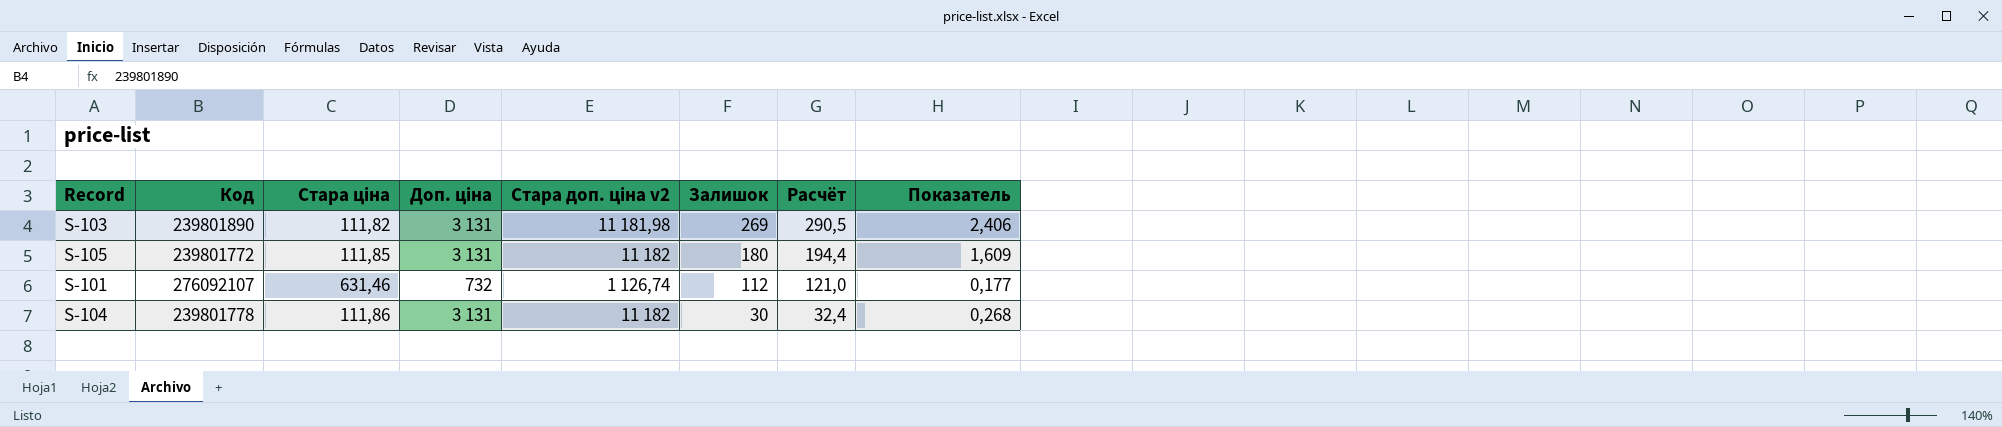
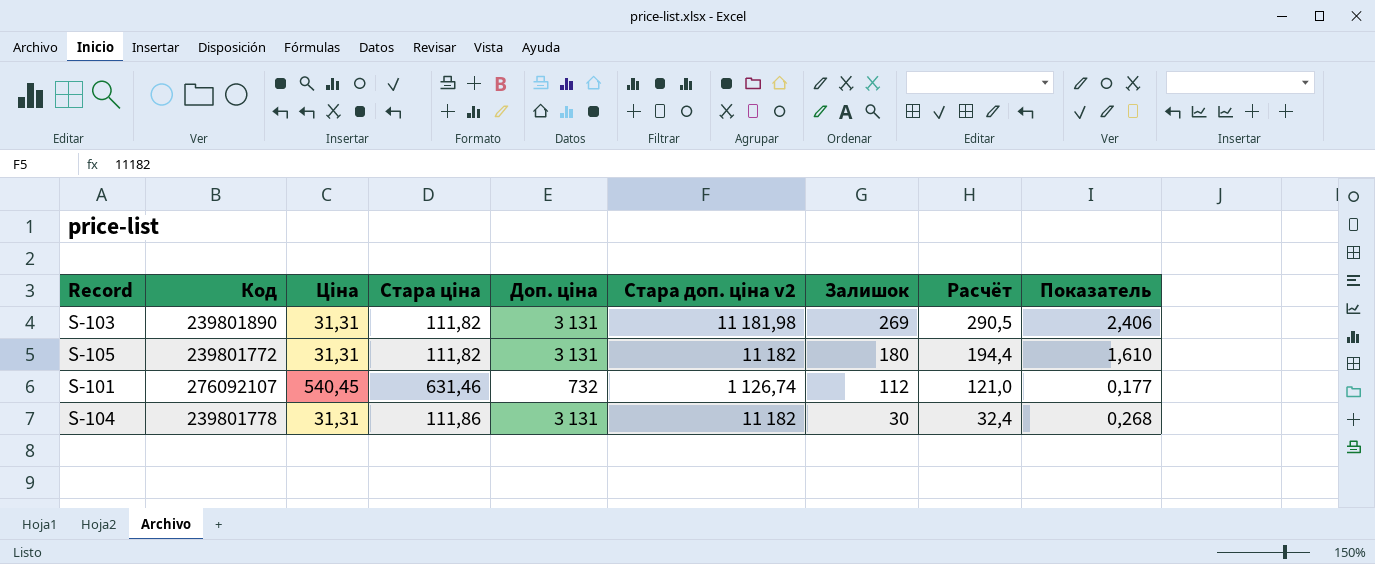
column Ціна | position: none -> 3
S-105 | Стара ціна: 111,85 -> 111,82
S-105 | Показатель: 1,609 -> 1,610

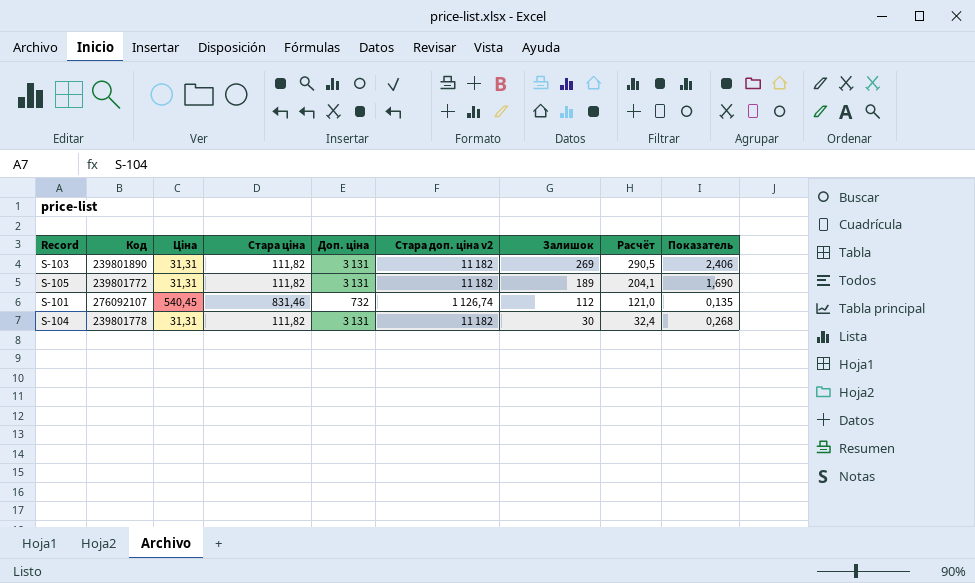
S-103 | Стара доп. ціна v2: 11 181,98 -> 11 182
S-105 | Залишок: 180 -> 189
S-105 | Расчёт: 194,4 -> 204,1
S-105 | Показатель: 1,610 -> 1,690
S-101 | Стара ціна: 631,46 -> 831,46
S-101 | Показатель: 0,177 -> 0,135
S-104 | Стара ціна: 111,86 -> 111,82

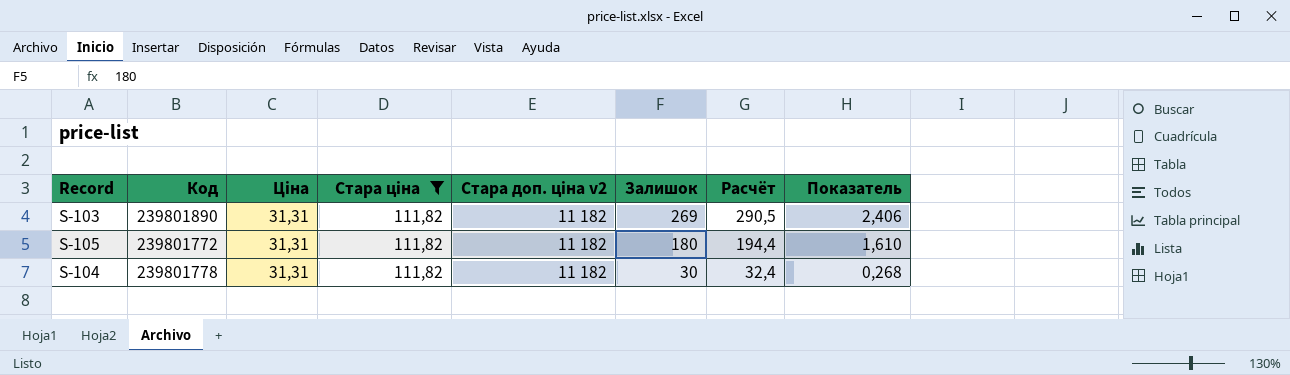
filter: none -> Стара ціна = 111,82
column Доп. ціна | position: 5 -> none
S-105 | Залишок: 189 -> 180
S-105 | Расчёт: 204,1 -> 194,4
S-105 | Показатель: 1,690 -> 1,610

